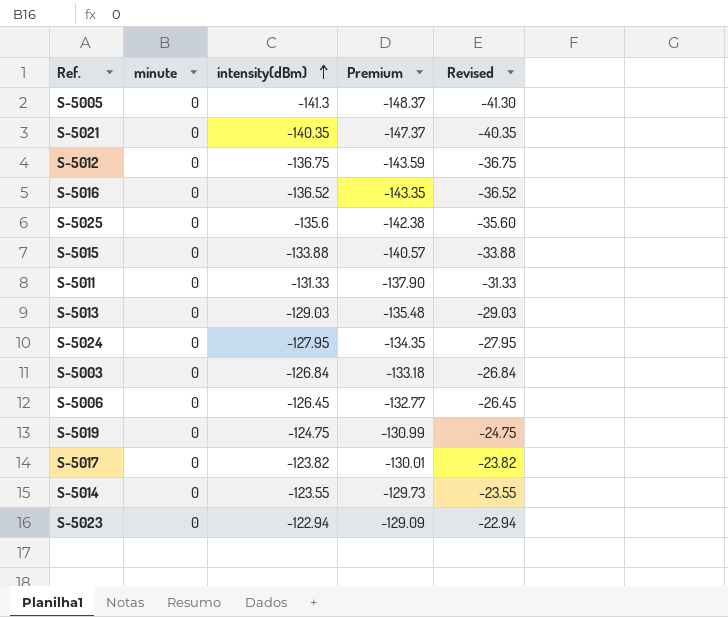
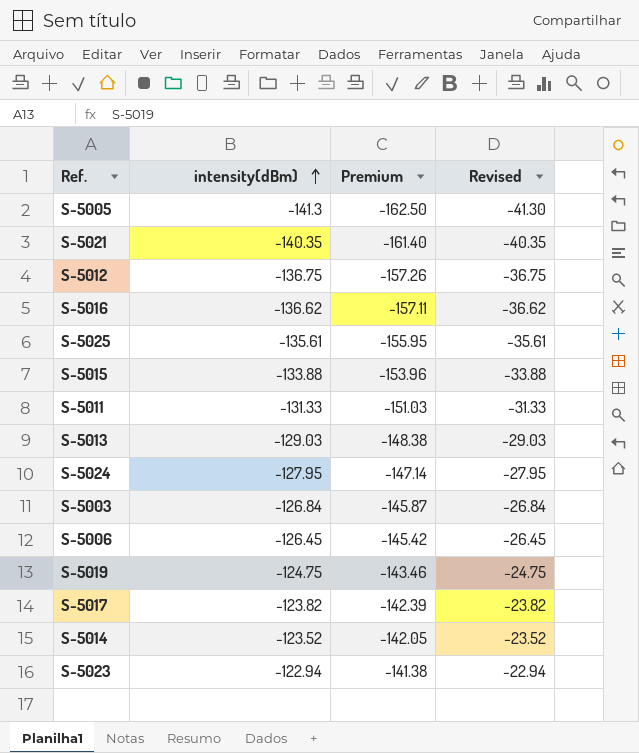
column minute | position: 2 -> none
column Premium | formula: [intensity(dBm)] * 1.05 -> [intensity(dBm)] * 1.15
S-5016 | intensity(dBm): -136.52 -> -136.62
S-5016 | Revised: -36.52 -> -36.62
S-5025 | intensity(dBm): -135.6 -> -135.61
S-5025 | Revised: -35.60 -> -35.61
S-5014 | intensity(dBm): -123.55 -> -123.52
S-5014 | Revised: -23.55 -> -23.52

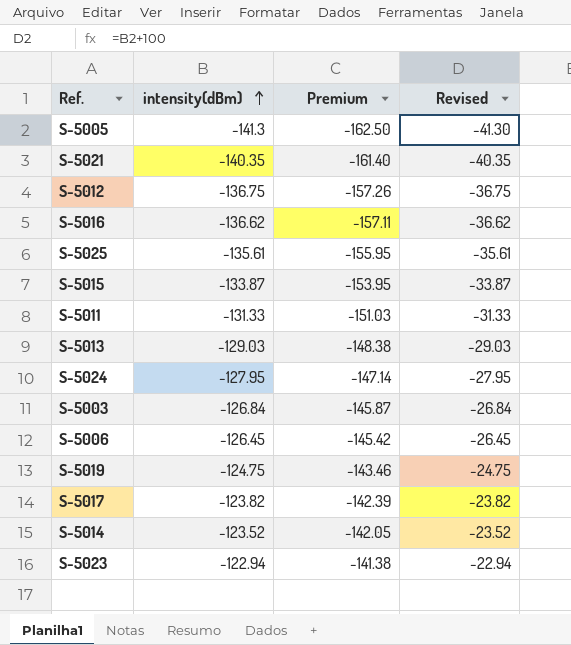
S-5015 | intensity(dBm): -133.88 -> -133.87
S-5015 | Premium: -153.96 -> -153.95
S-5015 | Revised: -33.88 -> -33.87

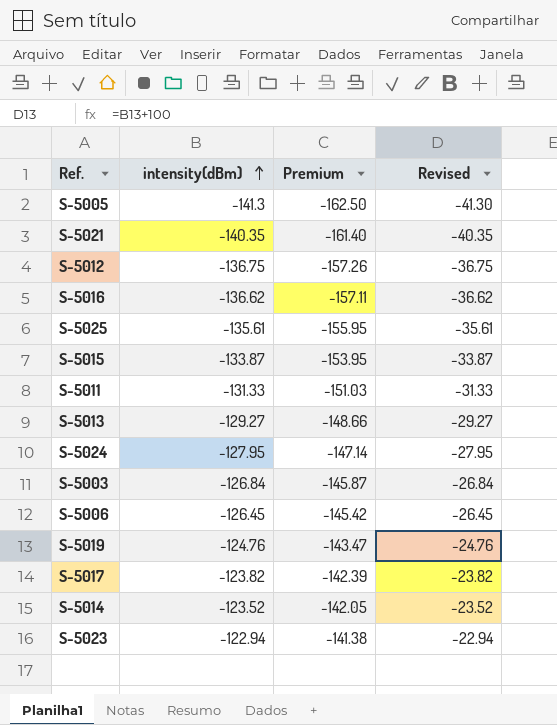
S-5013 | intensity(dBm): -129.03 -> -129.27
S-5013 | Premium: -148.38 -> -148.66
S-5013 | Revised: -29.03 -> -29.27
S-5019 | intensity(dBm): -124.75 -> -124.76
S-5019 | Premium: -143.46 -> -143.47
S-5019 | Revised: -24.75 -> -24.76

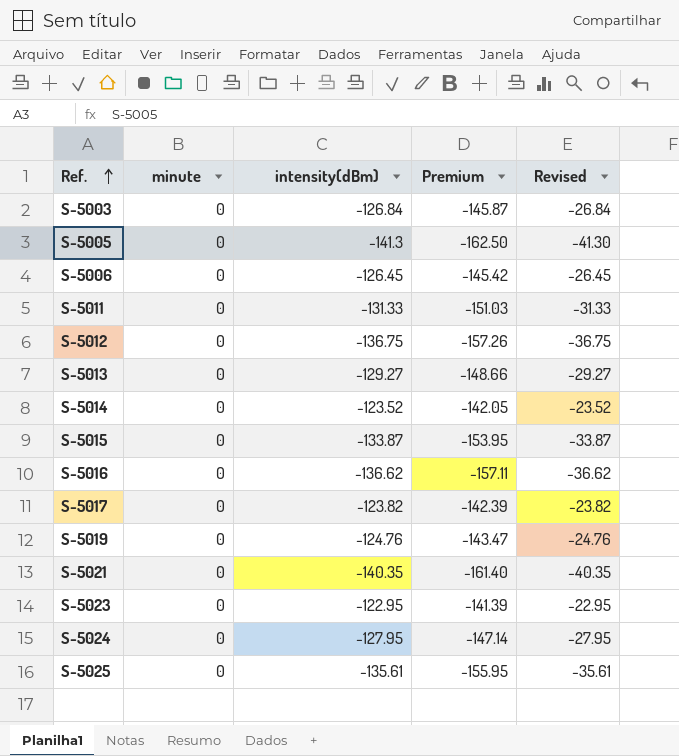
row order: intensity(dBm) ascending -> Ref. ascending
column minute | position: none -> 2
S-5023 | intensity(dBm): -122.94 -> -122.95
S-5023 | Premium: -141.38 -> -141.39
S-5023 | Revised: -22.94 -> -22.95

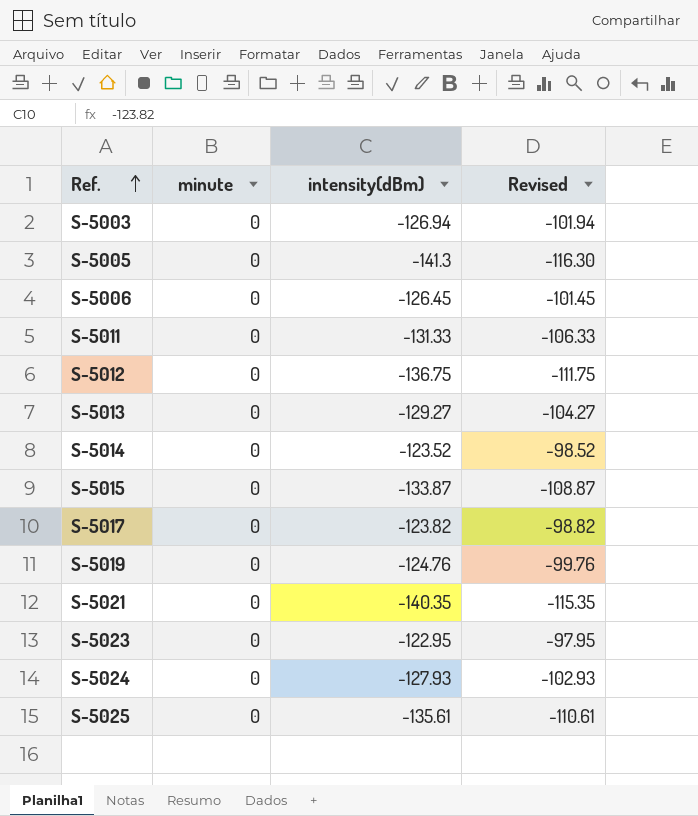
column Premium | formula: [intensity(dBm)] * 1.15 -> none
column Revised | formula: [intensity(dBm)] + 100 -> [intensity(dBm)] + 25
row S-5016: 0 | -136.62 | -157.11 | -36.62 -> none
S-5003 | intensity(dBm): -126.84 -> -126.94
S-5024 | intensity(dBm): -127.95 -> -127.93

